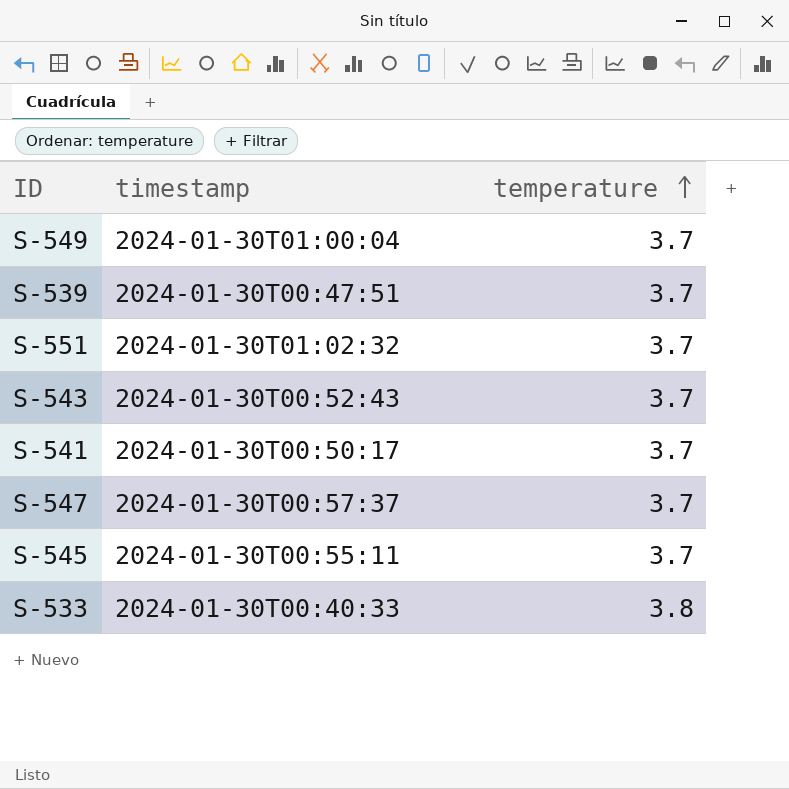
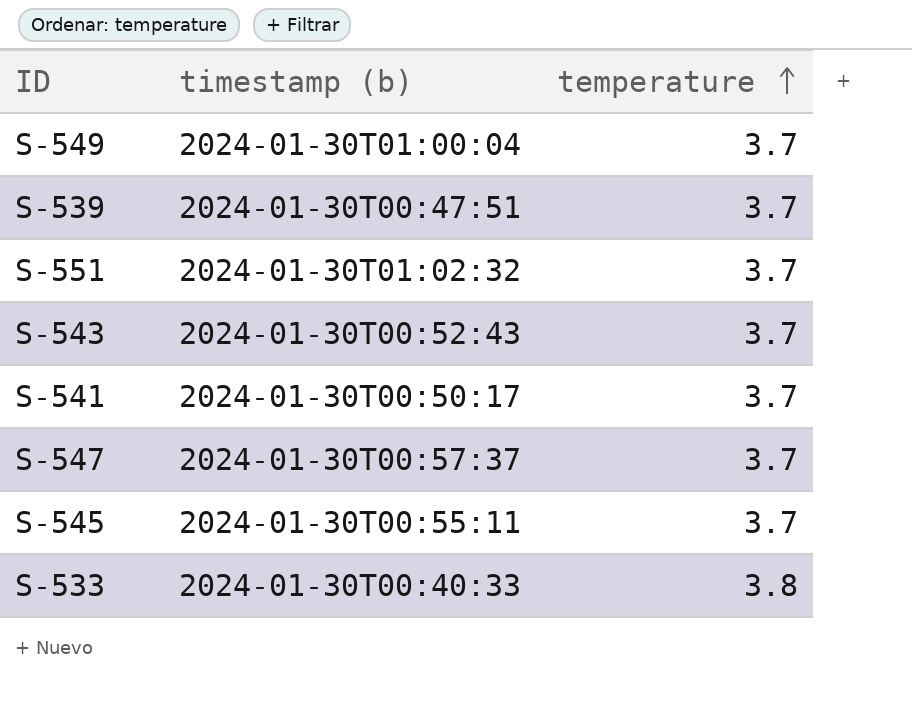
column name: timestamp -> timestamp (b)

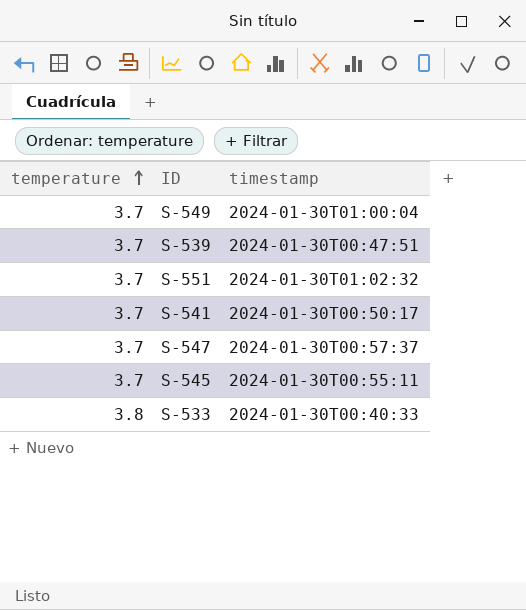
column temperature | position: 3 -> 1
column name: timestamp (b) -> timestamp
row S-543: 2024-01-30T00:52:43 | 3.7 -> none

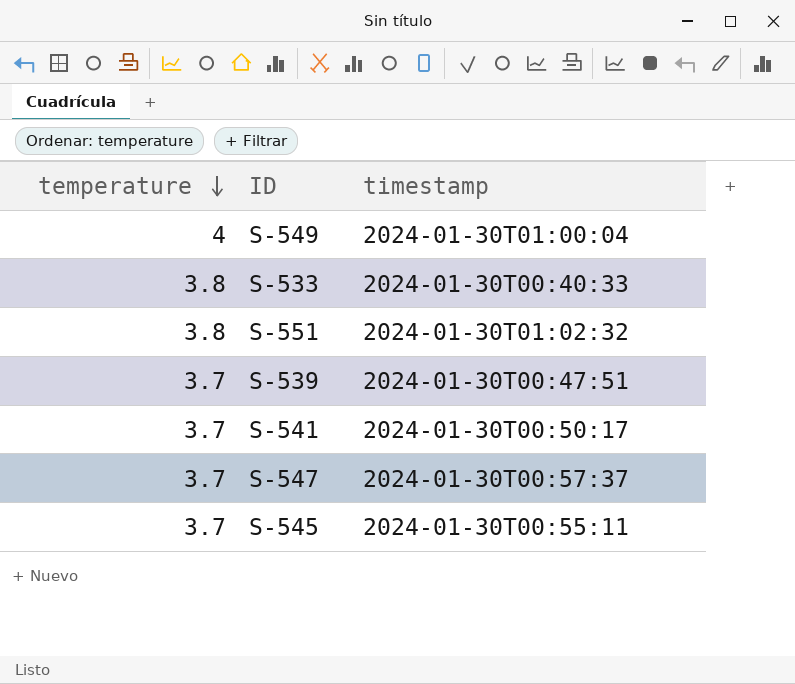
row order: temperature ascending -> temperature descending
S-549 | temperature: 3.7 -> 4
S-551 | temperature: 3.7 -> 3.8

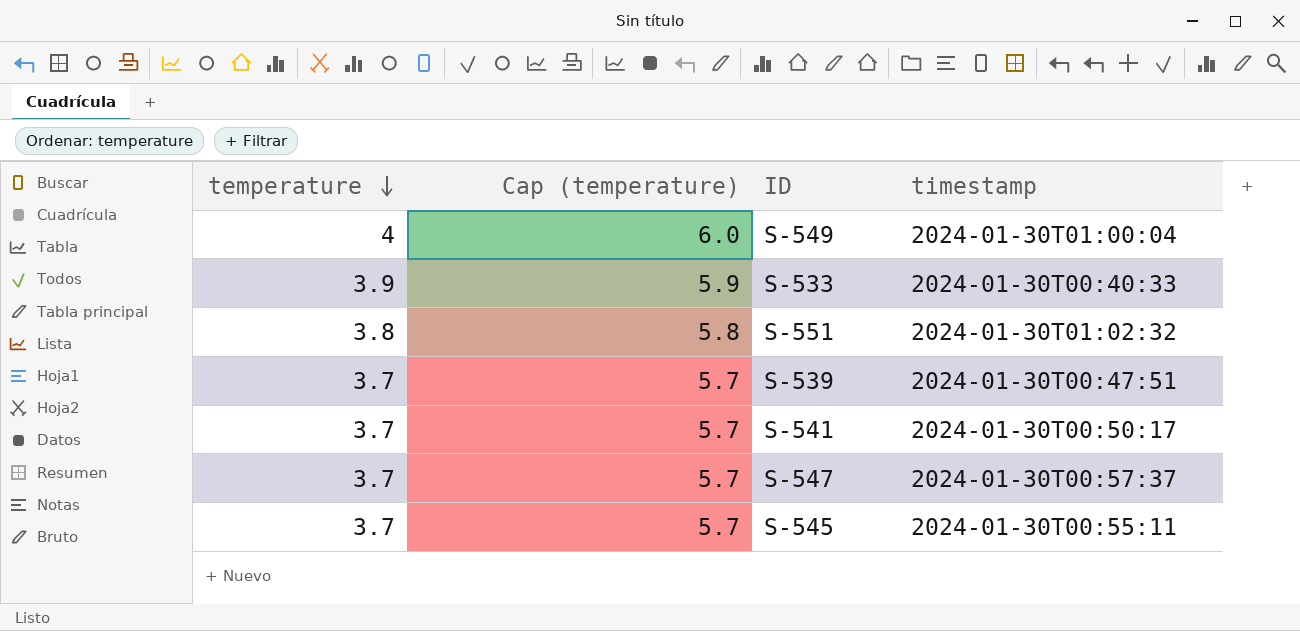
column Cap (temperature) | formula: none -> [temperature] + 2
S-533 | temperature: 3.8 -> 3.9

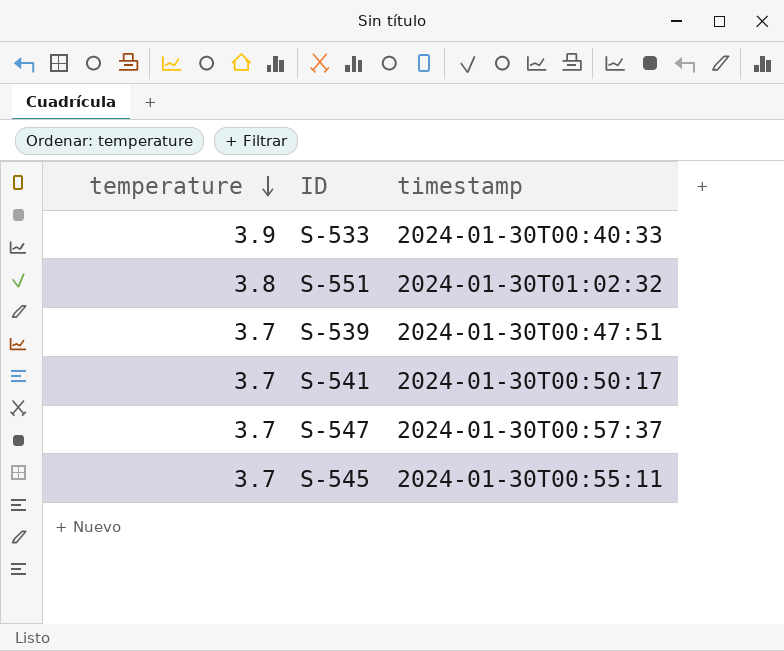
column Cap (temperature) | formula: [temperature] + 2 -> none
row S-549: 4 | 6.0 | 2024-01-30T01:00:04 -> none

